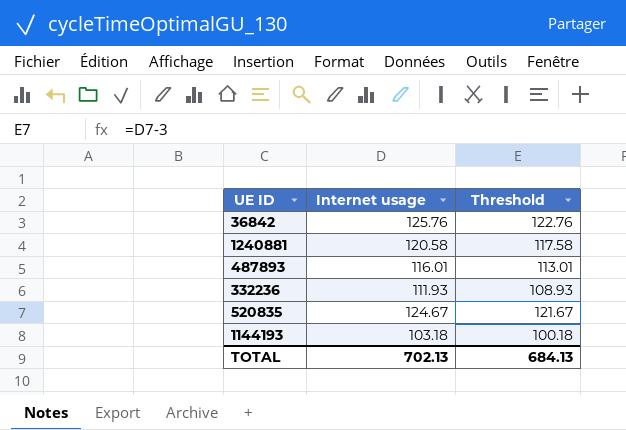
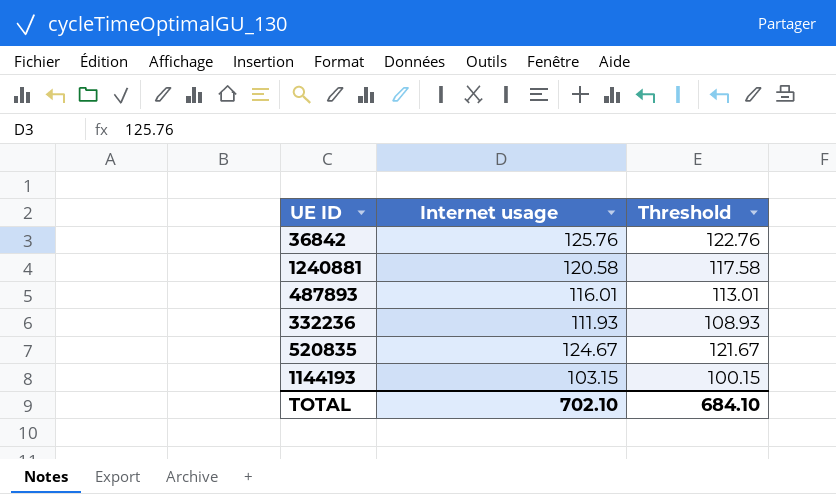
1144193 | Internet usage: 103.18 -> 103.15
1144193 | Threshold: 100.18 -> 100.15
TOTAL | Internet usage: 702.13 -> 702.10
TOTAL | Threshold: 684.13 -> 684.10

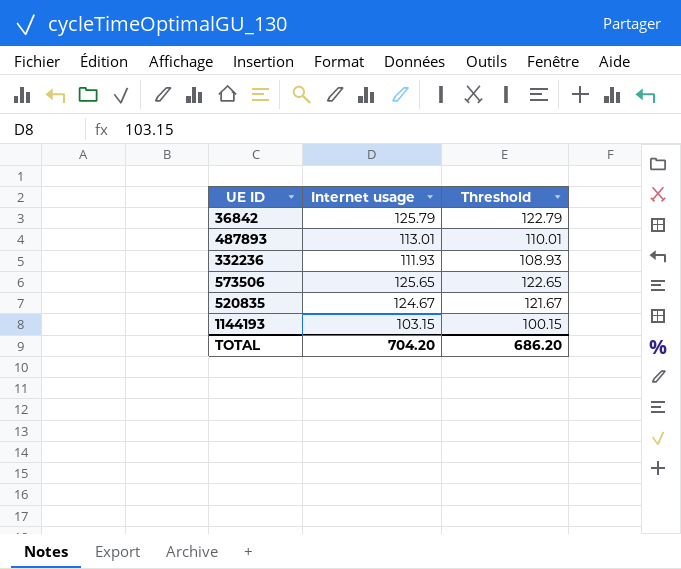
row 1240881: 120.58 | 117.58 -> none
36842 | Internet usage: 125.76 -> 125.79
36842 | Threshold: 122.76 -> 122.79
487893 | Internet usage: 116.01 -> 113.01
487893 | Threshold: 113.01 -> 110.01
row 573506: none -> 125.65 | 122.65
TOTAL | Internet usage: 702.10 -> 704.20
TOTAL | Threshold: 684.10 -> 686.20

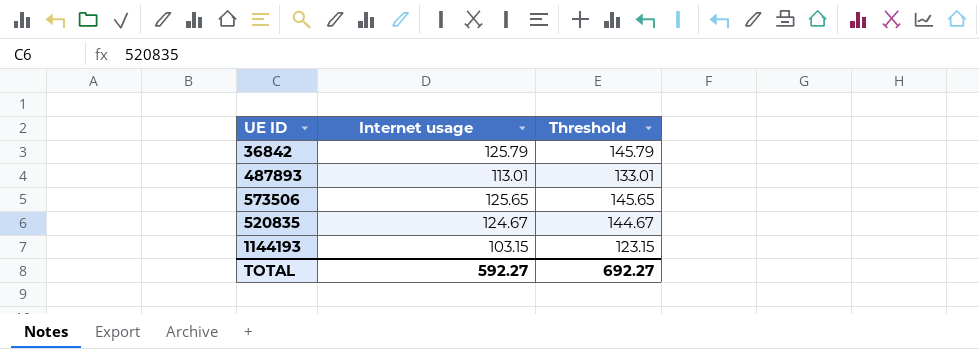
column Threshold | formula: [Internet usage] - 3 -> [Internet usage] + 20
row 332236: 111.93 | 108.93 -> none
TOTAL | Internet usage: 704.20 -> 592.27
TOTAL | Threshold: 686.20 -> 692.27

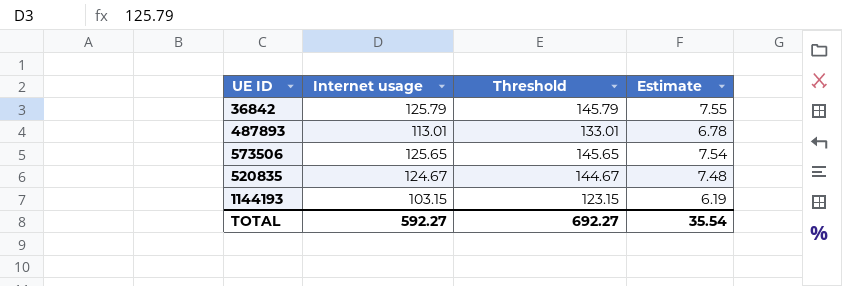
column Estimate | formula: none -> [Internet usage] * 0.06

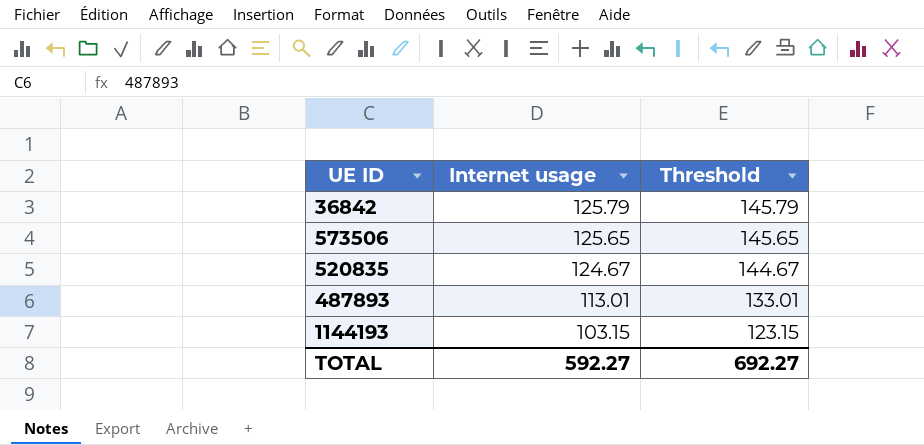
row order: none -> Internet usage descending
column Estimate | formula: [Internet usage] * 0.06 -> none

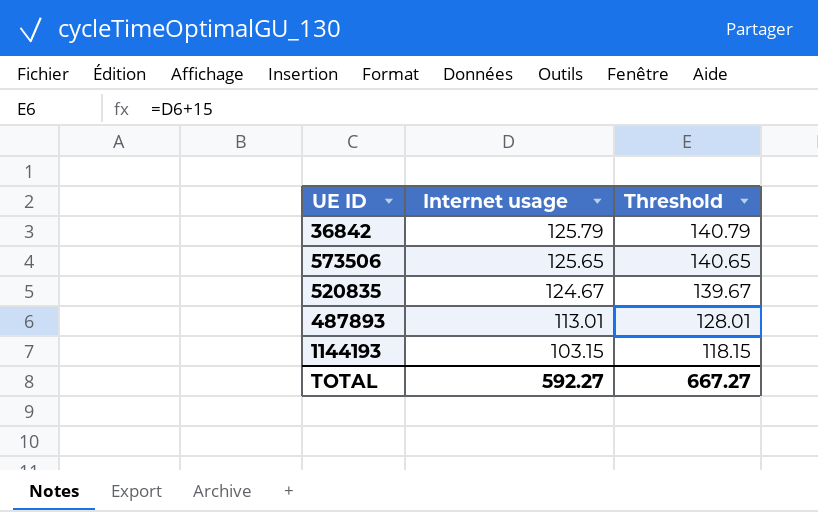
column Threshold | formula: [Internet usage] + 20 -> [Internet usage] + 15
TOTAL | Threshold: 692.27 -> 667.27

